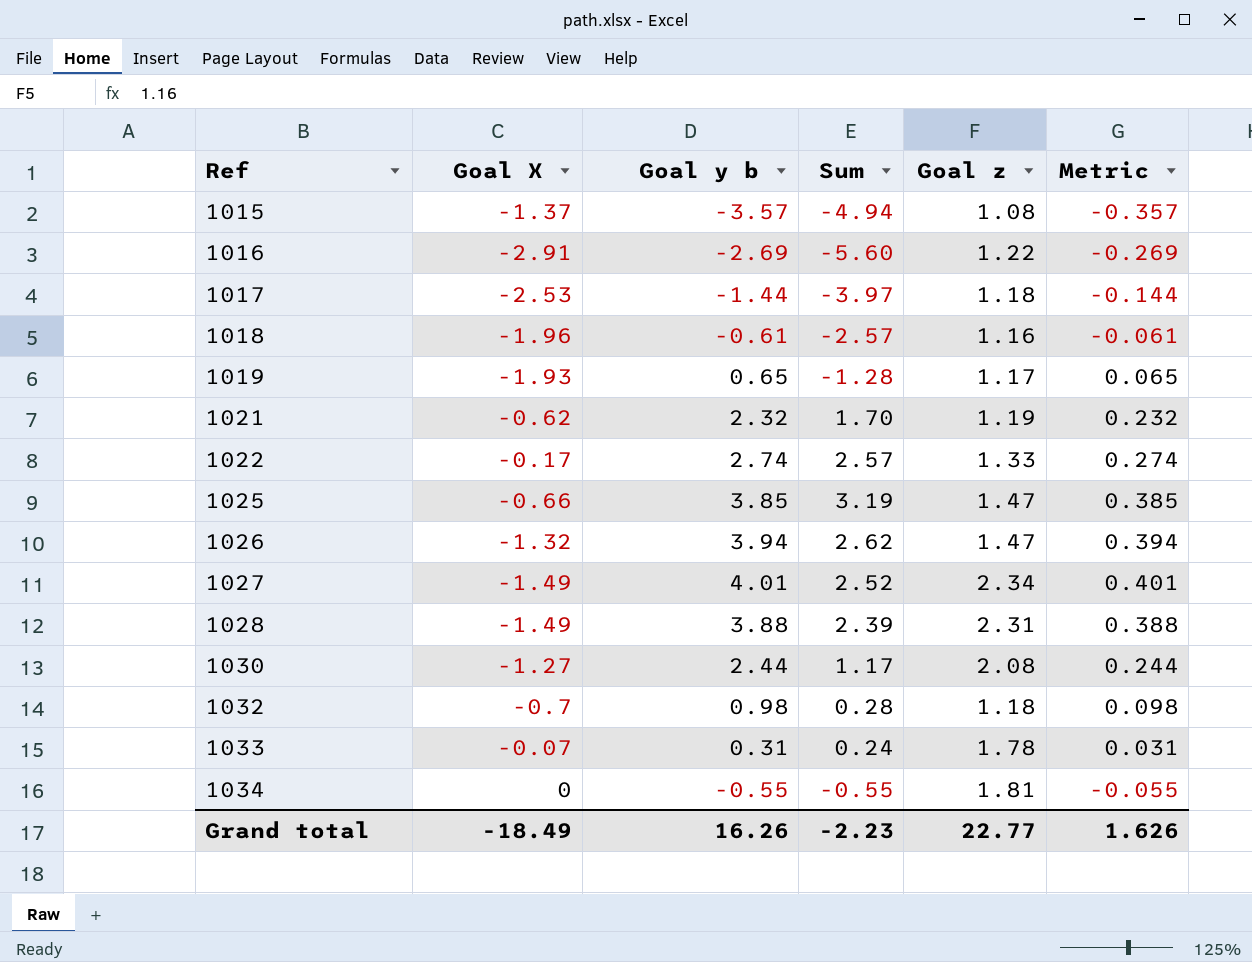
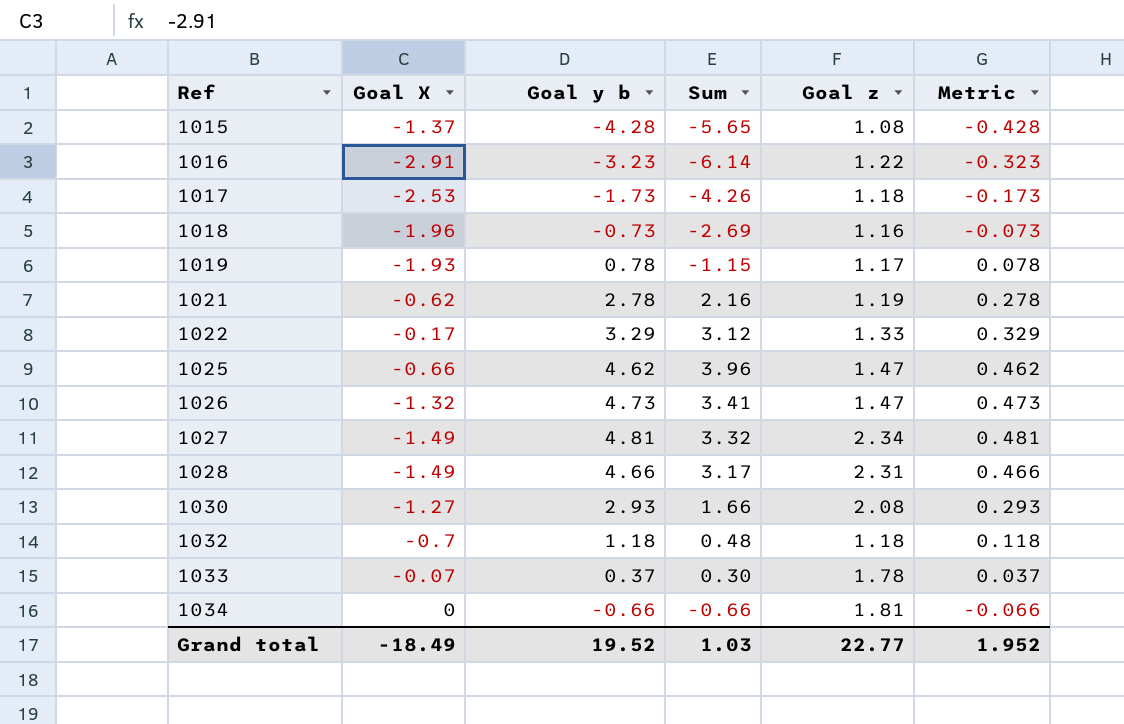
1015 | Goal y b: -3.57 -> -4.28
1015 | Sum: -4.94 -> -5.65
1015 | Metric: -0.357 -> -0.428
1016 | Goal y b: -2.69 -> -3.23
1016 | Sum: -5.60 -> -6.14
1016 | Metric: -0.269 -> -0.323
1017 | Goal y b: -1.44 -> -1.73
1017 | Sum: -3.97 -> -4.26
1017 | Metric: -0.144 -> -0.173
1018 | Goal y b: -0.61 -> -0.73
1018 | Sum: -2.57 -> -2.69
1018 | Metric: -0.061 -> -0.073
1019 | Goal y b: 0.65 -> 0.78
1019 | Sum: -1.28 -> -1.15
1019 | Metric: 0.065 -> 0.078
1021 | Goal y b: 2.32 -> 2.78
1021 | Sum: 1.70 -> 2.16
1021 | Metric: 0.232 -> 0.278
1022 | Goal y b: 2.74 -> 3.29
1022 | Sum: 2.57 -> 3.12
1022 | Metric: 0.274 -> 0.329
1025 | Goal y b: 3.85 -> 4.62
1025 | Sum: 3.19 -> 3.96
1025 | Metric: 0.385 -> 0.462
1026 | Goal y b: 3.94 -> 4.73
1026 | Sum: 2.62 -> 3.41
1026 | Metric: 0.394 -> 0.473
1027 | Goal y b: 4.01 -> 4.81
1027 | Sum: 2.52 -> 3.32
1027 | Metric: 0.401 -> 0.481
1028 | Goal y b: 3.88 -> 4.66
1028 | Sum: 2.39 -> 3.17
1028 | Metric: 0.388 -> 0.466
1030 | Goal y b: 2.44 -> 2.93
1030 | Sum: 1.17 -> 1.66
1030 | Metric: 0.244 -> 0.293
1032 | Goal y b: 0.98 -> 1.18
1032 | Sum: 0.28 -> 0.48
1032 | Metric: 0.098 -> 0.118
1033 | Goal y b: 0.31 -> 0.37
1033 | Sum: 0.24 -> 0.30
1033 | Metric: 0.031 -> 0.037
1034 | Goal y b: -0.55 -> -0.66
1034 | Sum: -0.55 -> -0.66
1034 | Metric: -0.055 -> -0.066
Grand total | Goal y b: 16.26 -> 19.52
Grand total | Sum: -2.23 -> 1.03
Grand total | Metric: 1.626 -> 1.952

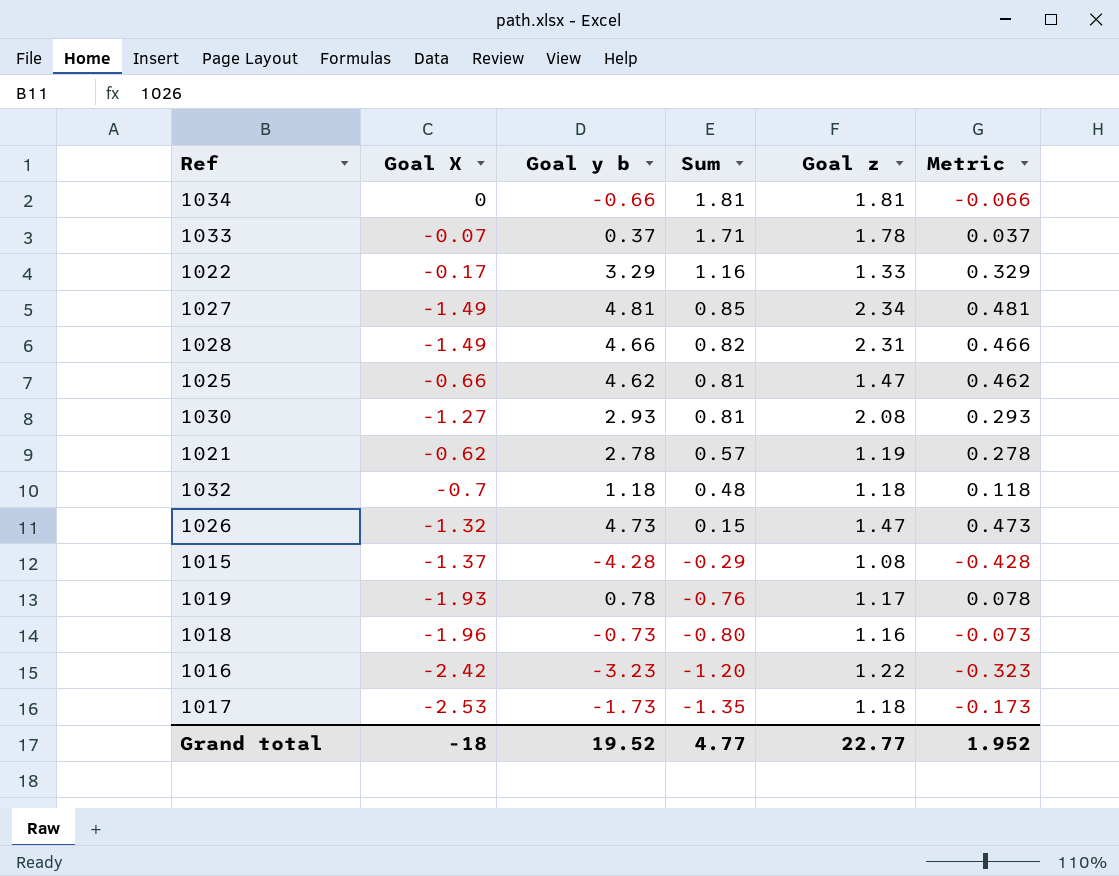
row order: Ref ascending -> Sum descending
column Sum | formula: [Goal X] + [Goal y b] -> [Goal X] + [Goal z]
1016 | Goal X: -2.91 -> -2.42
Grand total | Goal X: -18.49 -> -18
Grand total | Sum: 1.03 -> 4.77

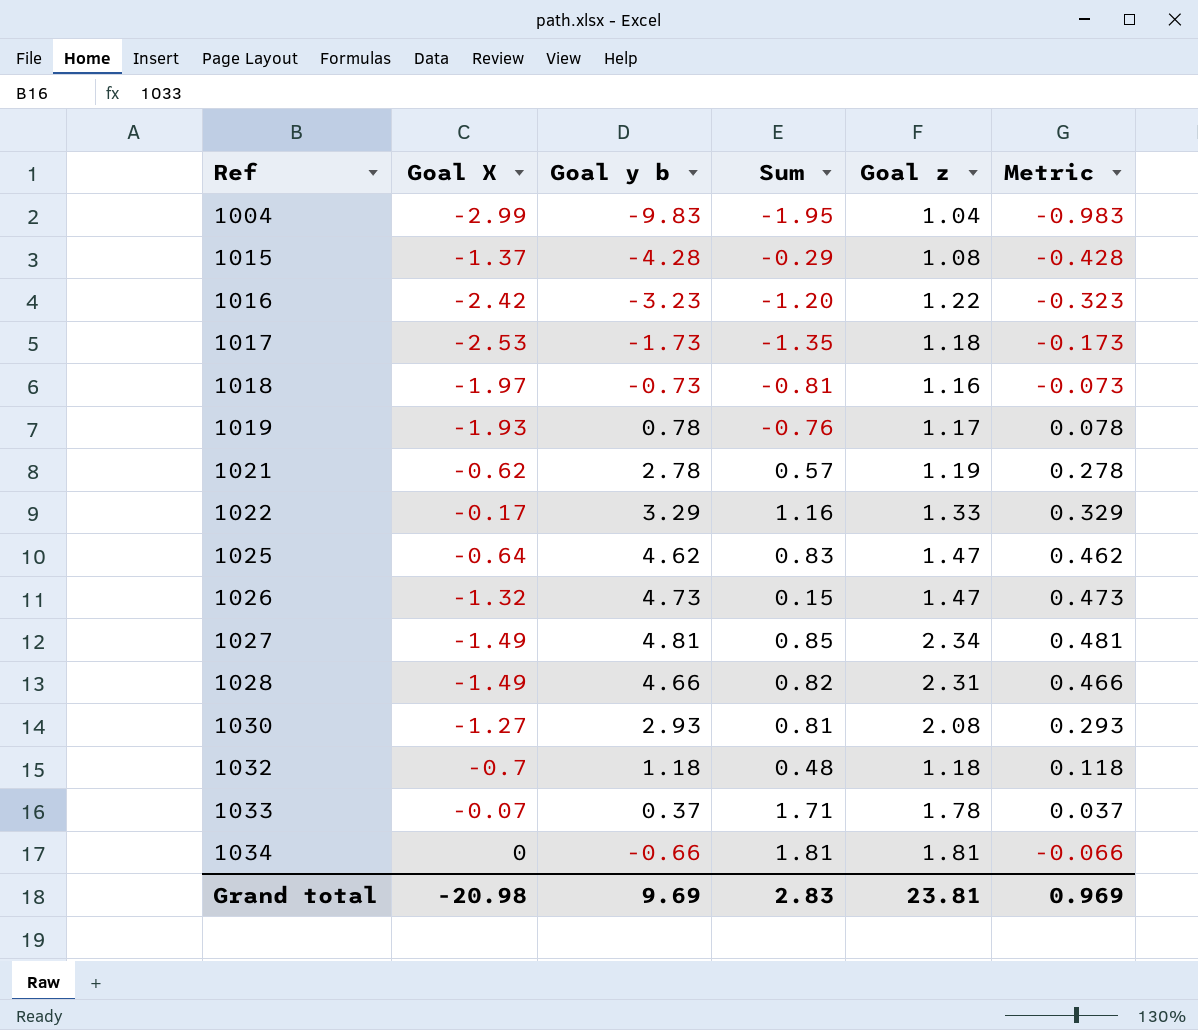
row order: Sum descending -> Ref ascending
row 1004: none -> -2.99 | -9.83 | -1.95 | 1.04 | -0.983
1018 | Goal X: -1.96 -> -1.97
1018 | Sum: -0.80 -> -0.81
1025 | Goal X: -0.66 -> -0.64
1025 | Sum: 0.81 -> 0.83
Grand total | Goal X: -18 -> -20.98
Grand total | Goal y b: 19.52 -> 9.69
Grand total | Sum: 4.77 -> 2.83
Grand total | Goal z: 22.77 -> 23.81
Grand total | Metric: 1.952 -> 0.969

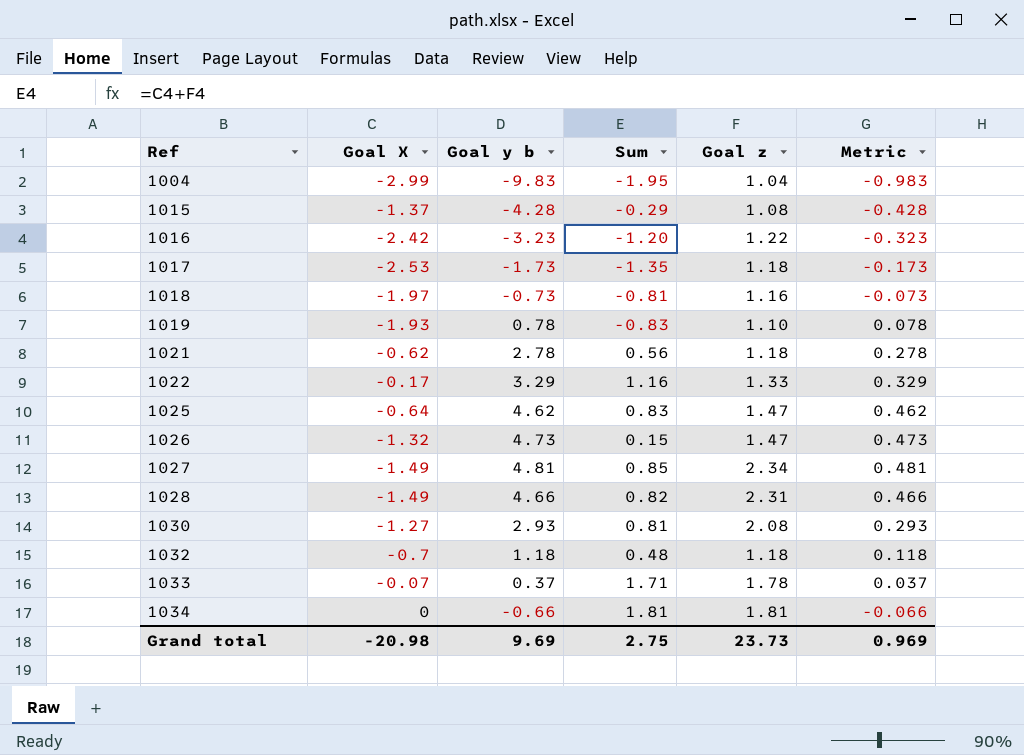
1019 | Sum: -0.76 -> -0.83
1019 | Goal z: 1.17 -> 1.10
1021 | Sum: 0.57 -> 0.56
1021 | Goal z: 1.19 -> 1.18
Grand total | Sum: 2.83 -> 2.75
Grand total | Goal z: 23.81 -> 23.73

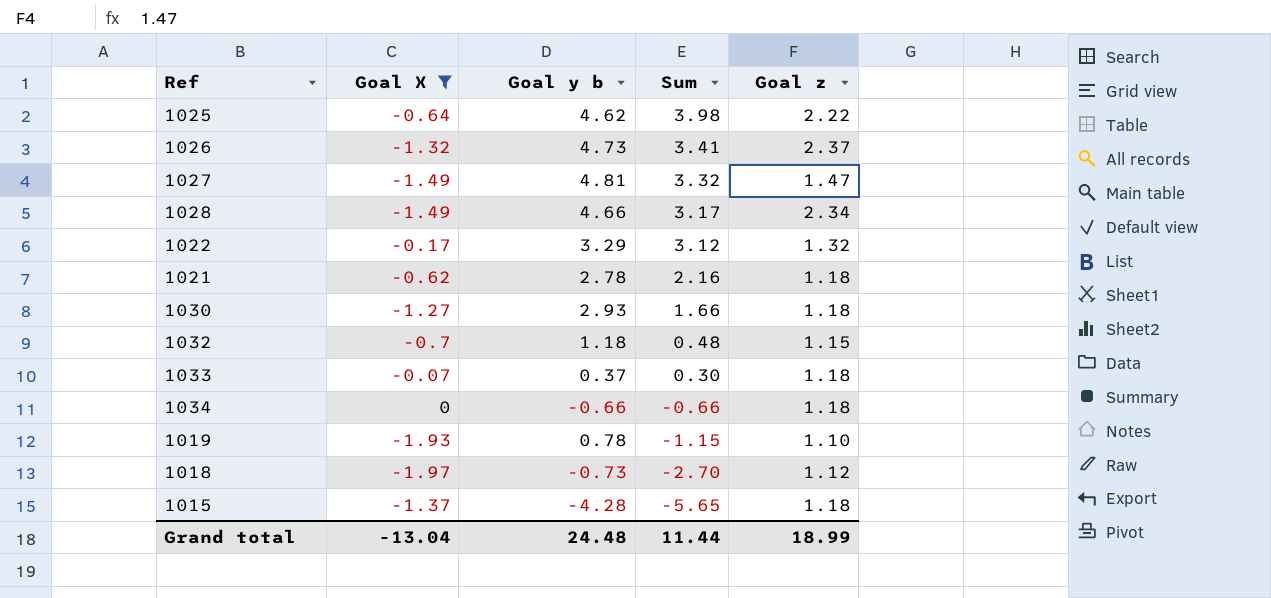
filter: none -> Goal X >= -1.97
row order: Ref ascending -> Sum descending
column Metric | formula: [Goal y b] * 0.1 -> none
column Sum | formula: [Goal X] + [Goal z] -> [Goal X] + [Goal y b]
1025 | Goal z: 1.47 -> 2.22
1026 | Goal z: 1.47 -> 2.37
1027 | Goal z: 2.34 -> 1.47
1028 | Goal z: 2.31 -> 2.34
1022 | Goal z: 1.33 -> 1.32
1030 | Goal z: 2.08 -> 1.18
1032 | Goal z: 1.18 -> 1.15
1033 | Goal z: 1.78 -> 1.18
1034 | Goal z: 1.81 -> 1.18
1018 | Goal z: 1.16 -> 1.12
1015 | Goal z: 1.08 -> 1.18
Grand total | Goal X: -20.98 -> -13.04
Grand total | Goal y b: 9.69 -> 24.48
Grand total | Sum: 2.75 -> 11.44
Grand total | Goal z: 23.73 -> 18.99

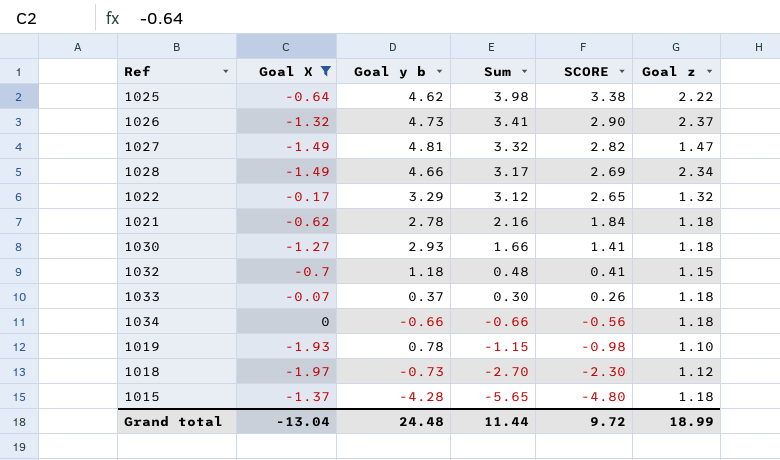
column SCORE | formula: none -> [Sum] * 0.85

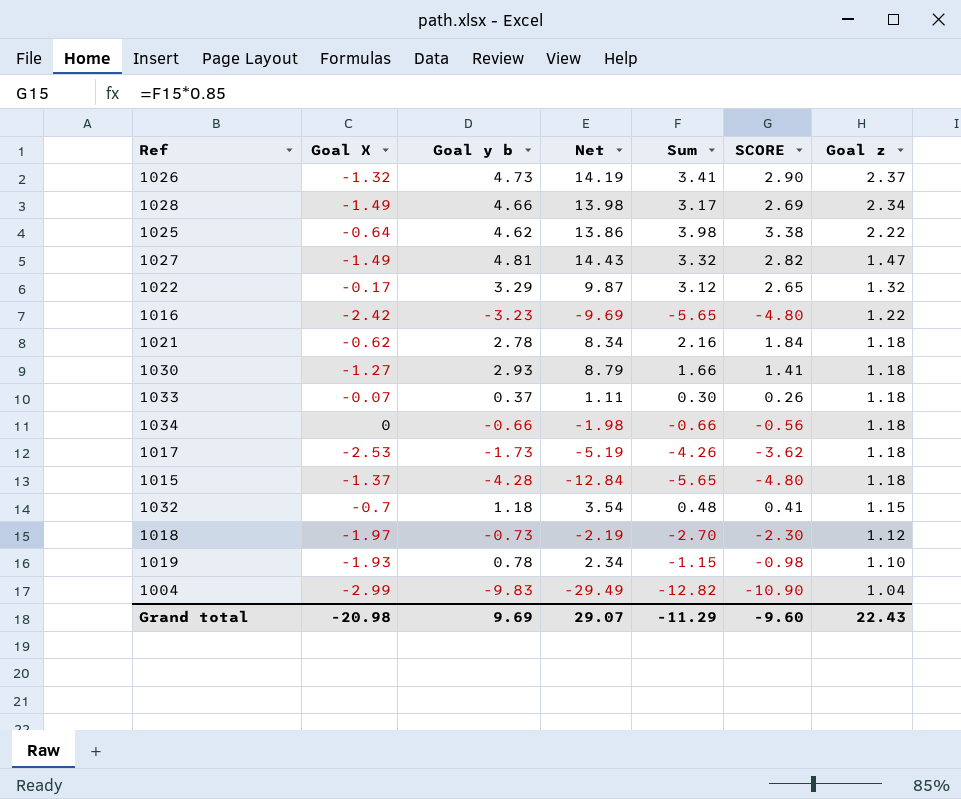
filter: Goal X >= -1.97 -> none
row order: Sum descending -> Goal z descending
column Net | formula: none -> [Goal y b] * 3
Grand total | Goal X: -13.04 -> -20.98
Grand total | Goal y b: 24.48 -> 9.69
Grand total | Sum: 11.44 -> -11.29
Grand total | SCORE: 9.72 -> -9.60
Grand total | Goal z: 18.99 -> 22.43

